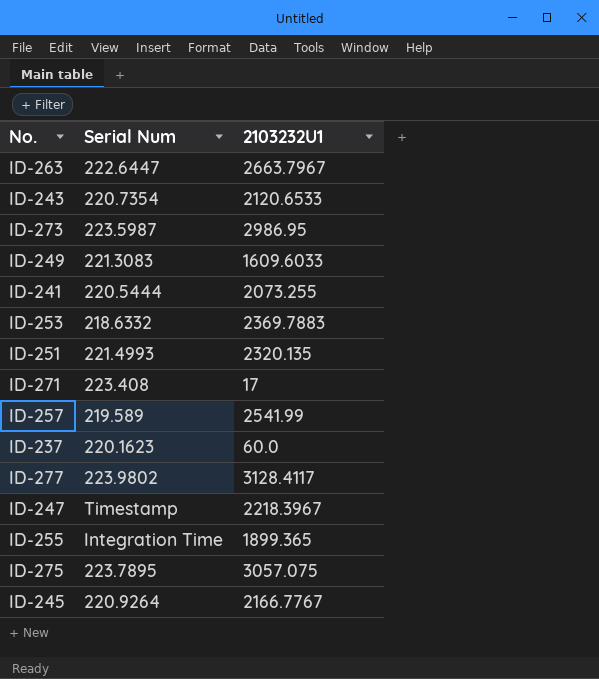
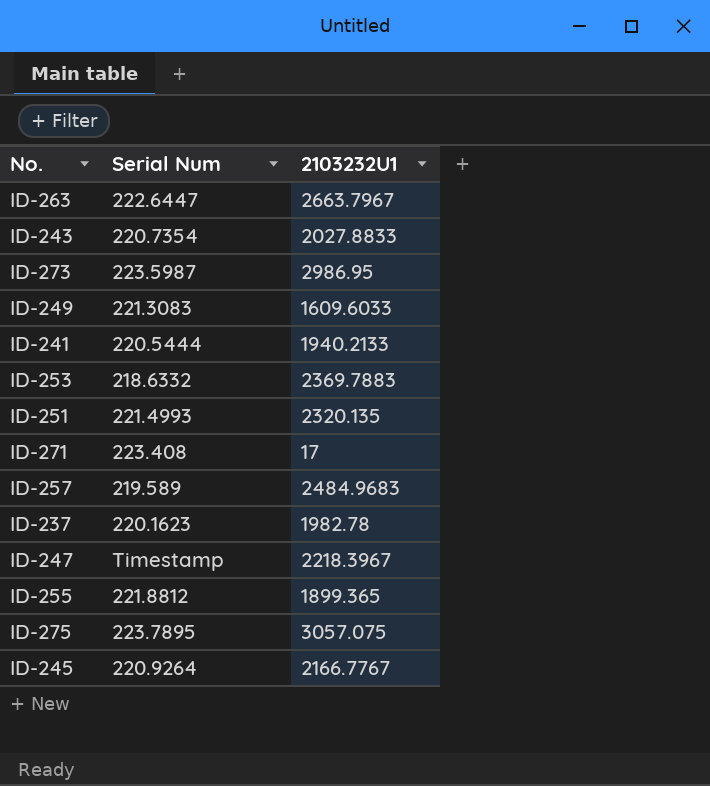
row ID-277: 223.9802 | 3128.4117 -> none
ID-243 | 2103232U1: 2120.6533 -> 2027.8833
ID-241 | 2103232U1: 2073.255 -> 1940.2133
ID-257 | 2103232U1: 2541.99 -> 2484.9683
ID-237 | 2103232U1: 60.0 -> 1982.78
ID-255 | Serial Num: Integration Time -> 221.8812

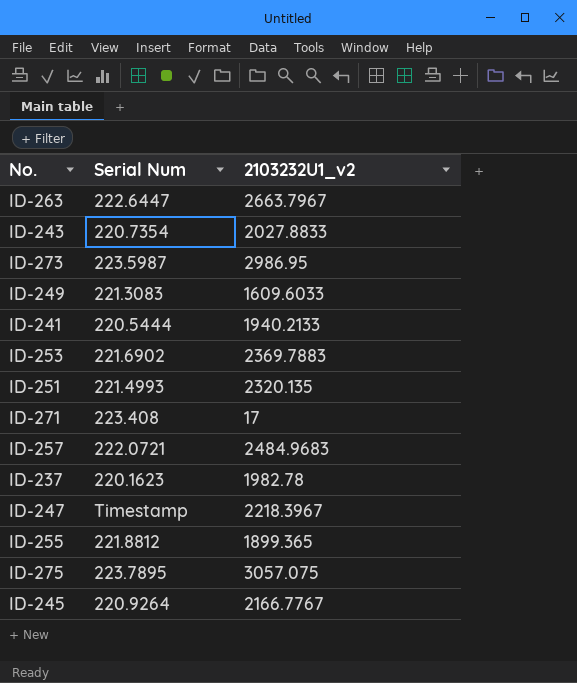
column name: 2103232U1 -> 2103232U1_v2
ID-253 | Serial Num: 218.6332 -> 221.6902
ID-257 | Serial Num: 219.589 -> 222.0721

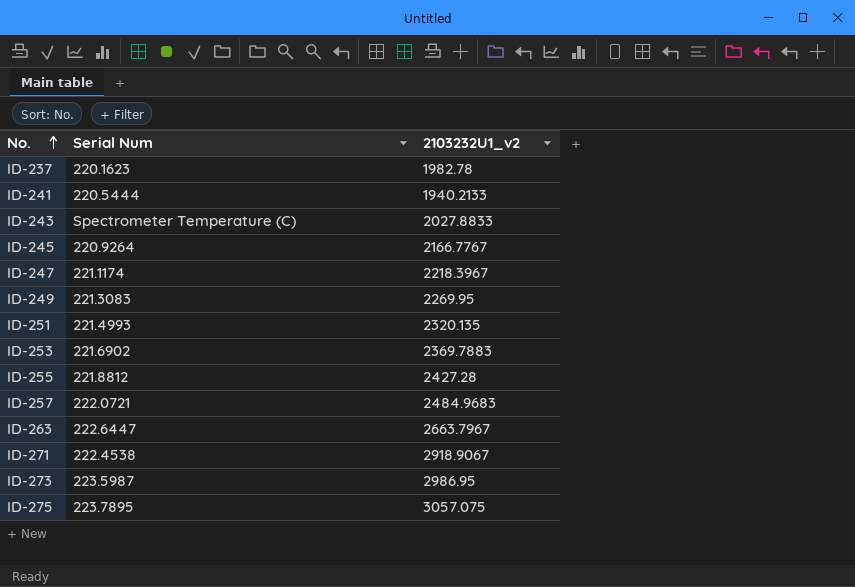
row order: none -> No. ascending
ID-243 | Serial Num: 220.7354 -> Spectrometer Temperature (C)
ID-247 | Serial Num: Timestamp -> 221.1174
ID-249 | 2103232U1_v2: 1609.6033 -> 2269.95
ID-255 | 2103232U1_v2: 1899.365 -> 2427.28
ID-271 | Serial Num: 223.408 -> 222.4538
ID-271 | 2103232U1_v2: 17 -> 2918.9067

